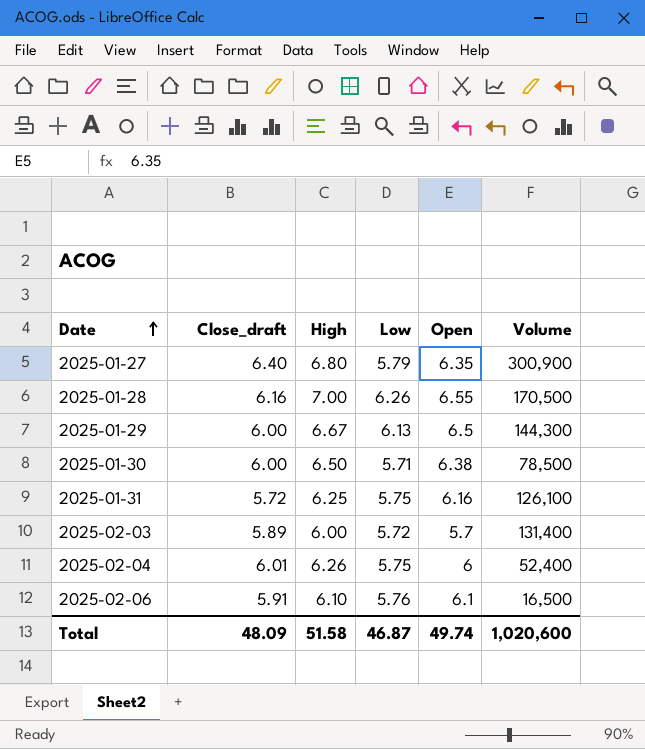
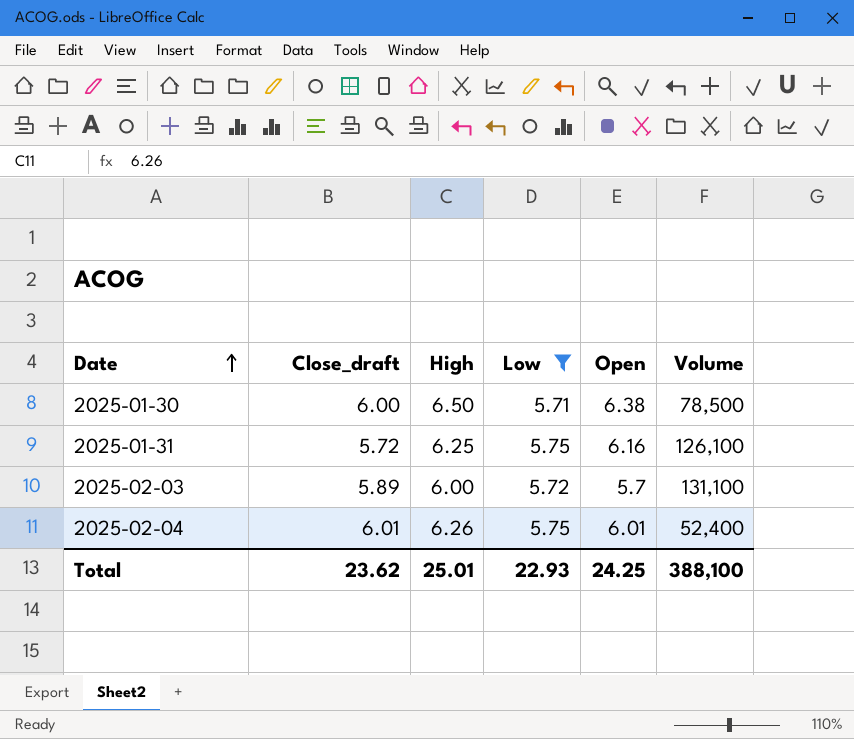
filter: none -> Low <= 5.75
2025-02-03 | Volume: 131,400 -> 131,100
2025-02-04 | Open: 6 -> 6.01
Total | Close_draft: 48.09 -> 23.62
Total | High: 51.58 -> 25.01
Total | Low: 46.87 -> 22.93
Total | Open: 49.74 -> 24.25
Total | Volume: 1,020,600 -> 388,100

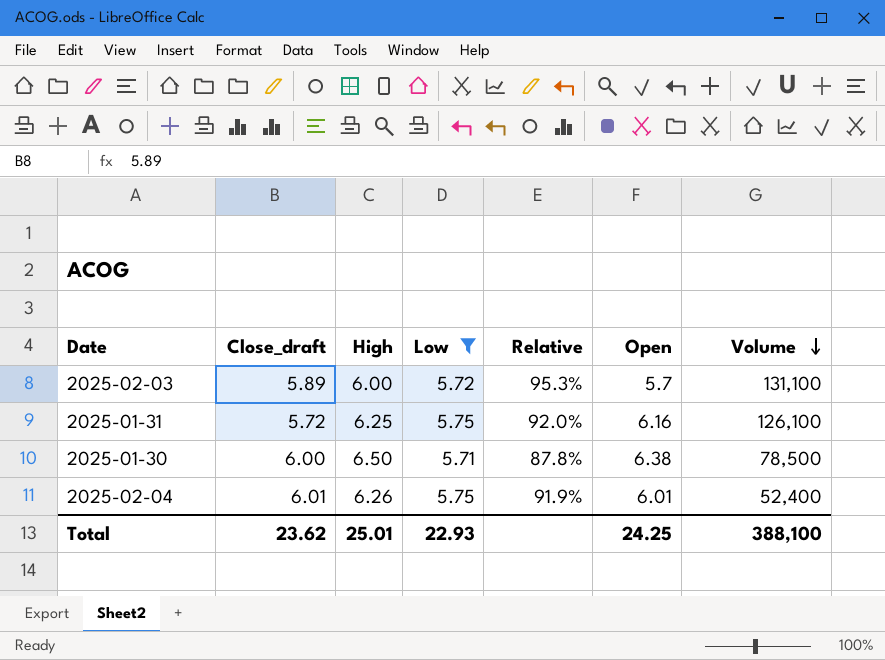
row order: Date ascending -> Volume descending
column Relative | formula: none -> [Low] / [High]

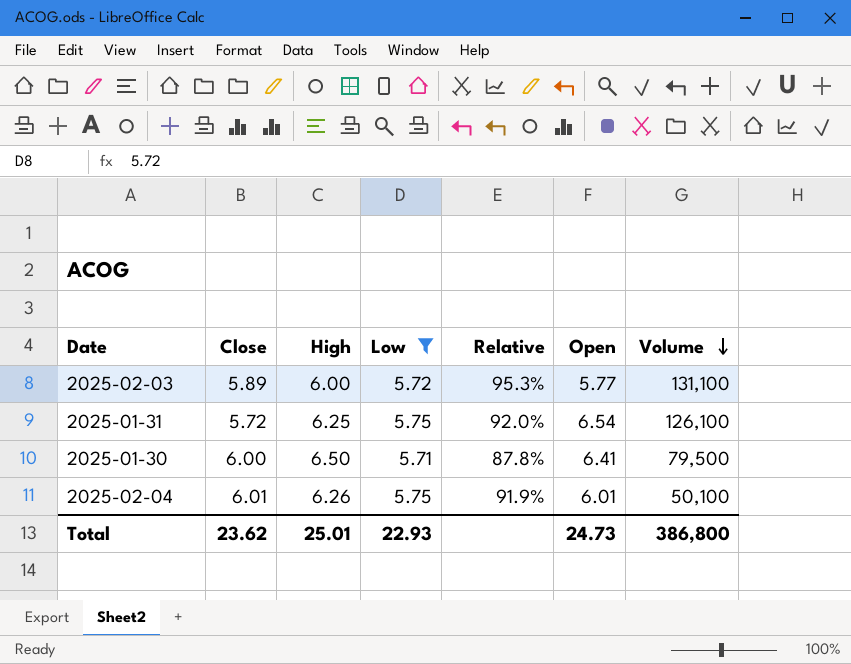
column name: Close_draft -> Close
2025-02-03 | Open: 5.7 -> 5.77
2025-01-31 | Open: 6.16 -> 6.54
2025-01-30 | Open: 6.38 -> 6.41
2025-01-30 | Volume: 78,500 -> 79,500
2025-02-04 | Volume: 52,400 -> 50,100
Total | Open: 24.25 -> 24.73
Total | Volume: 388,100 -> 386,800

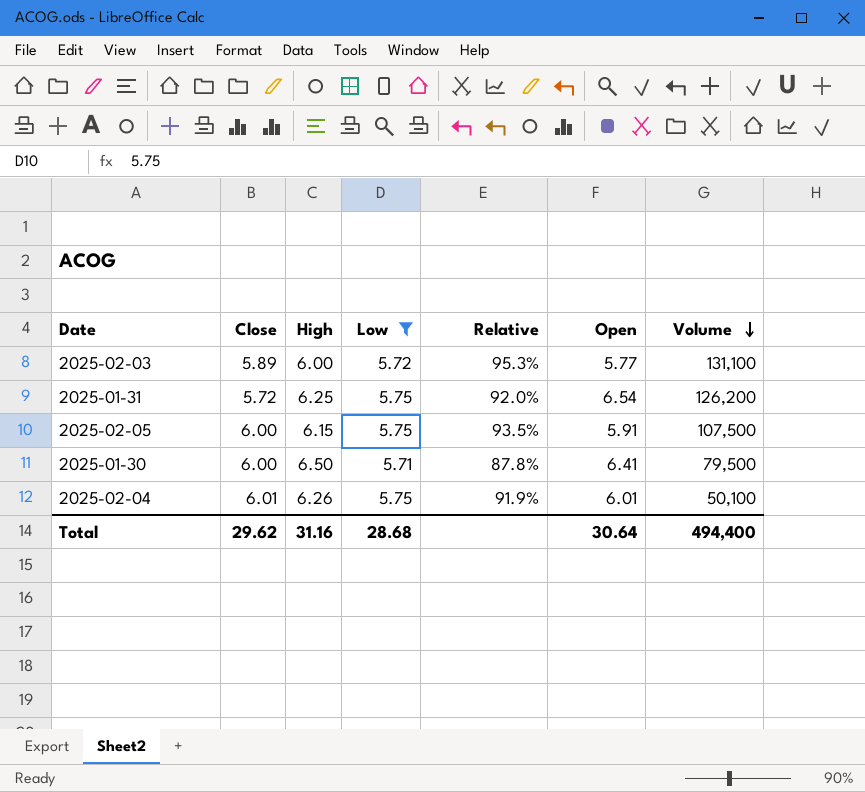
2025-01-31 | Volume: 126,100 -> 126,200
row 2025-02-05: none -> 6.00 | 6.15 | 5.75 | 93.5% | 5.91 | 107,500
Total | Close: 23.62 -> 29.62
Total | High: 25.01 -> 31.16
Total | Low: 22.93 -> 28.68
Total | Open: 24.73 -> 30.64
Total | Volume: 386,800 -> 494,400

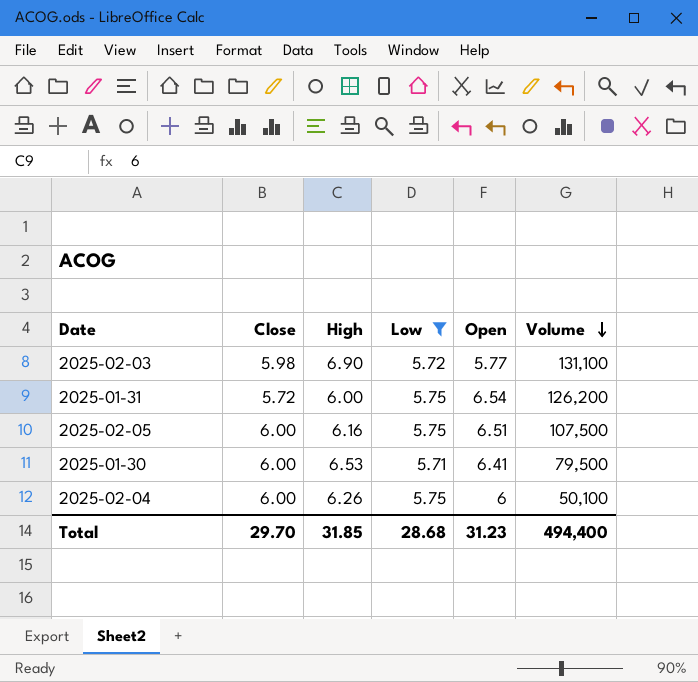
column Relative | formula: [Low] / [High] -> none
2025-02-03 | Close: 5.89 -> 5.98
2025-02-03 | High: 6.00 -> 6.90
2025-01-31 | High: 6.25 -> 6.00
2025-02-05 | High: 6.15 -> 6.16
2025-02-05 | Open: 5.91 -> 6.51
2025-01-30 | High: 6.50 -> 6.53
2025-02-04 | Close: 6.01 -> 6.00
2025-02-04 | Open: 6.01 -> 6
Total | Close: 29.62 -> 29.70
Total | High: 31.16 -> 31.85
Total | Open: 30.64 -> 31.23

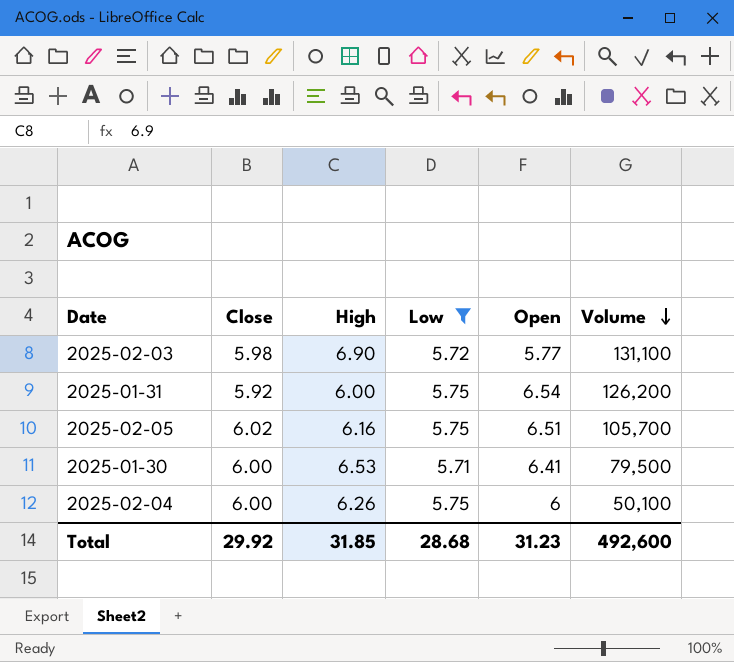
2025-01-31 | Close: 5.72 -> 5.92
2025-02-05 | Close: 6.00 -> 6.02
2025-02-05 | Volume: 107,500 -> 105,700
Total | Close: 29.70 -> 29.92
Total | Volume: 494,400 -> 492,600

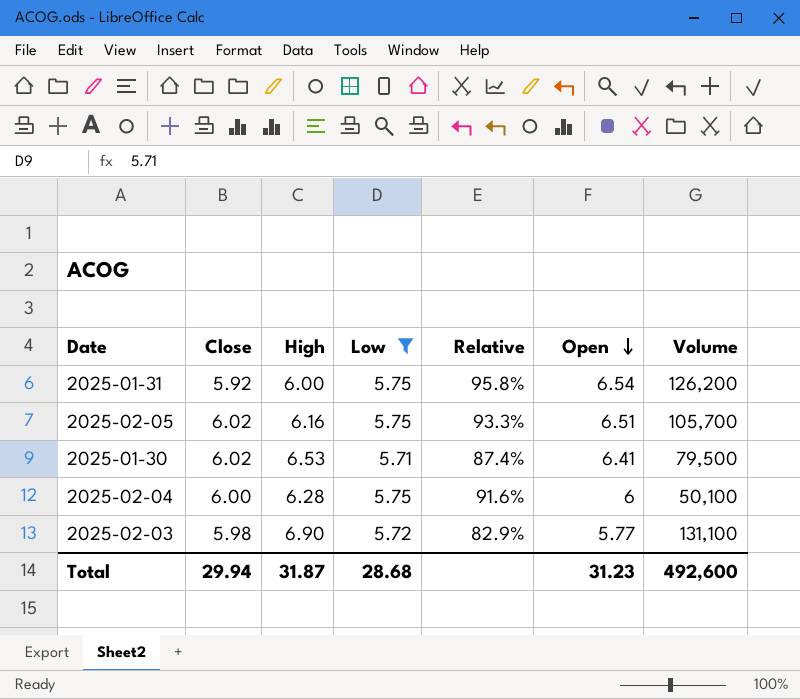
row order: Volume descending -> Open descending
column Relative | formula: none -> [Low] / [High]
2025-01-30 | Close: 6.00 -> 6.02
2025-02-04 | High: 6.26 -> 6.28
Total | Close: 29.92 -> 29.94
Total | High: 31.85 -> 31.87

